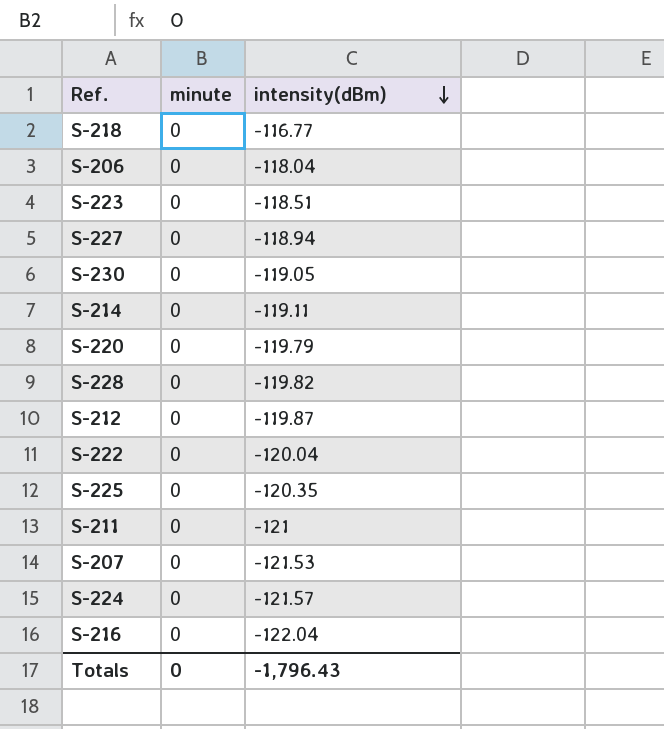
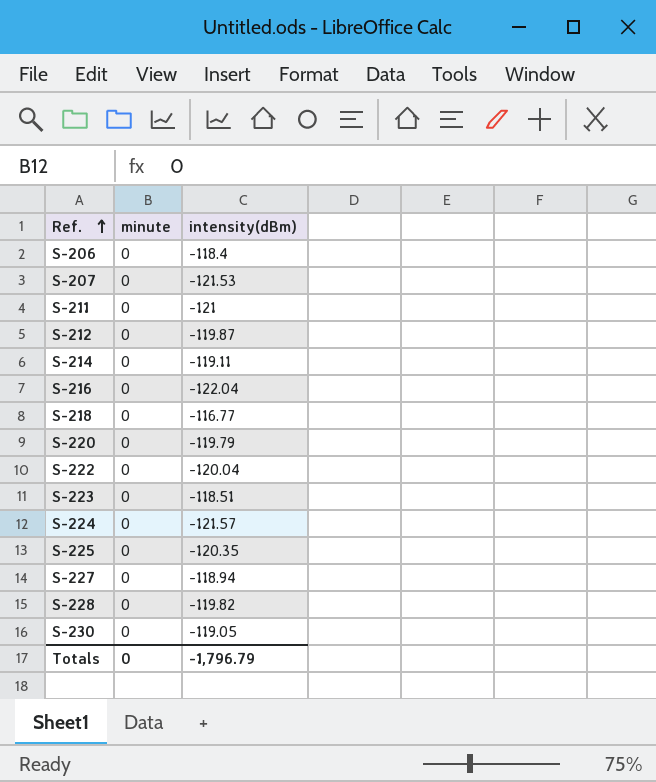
row order: intensity(dBm) descending -> Ref. ascending
S-206 | intensity(dBm): -118.04 -> -118.4
Totals | intensity(dBm): -1,796.43 -> -1,796.79

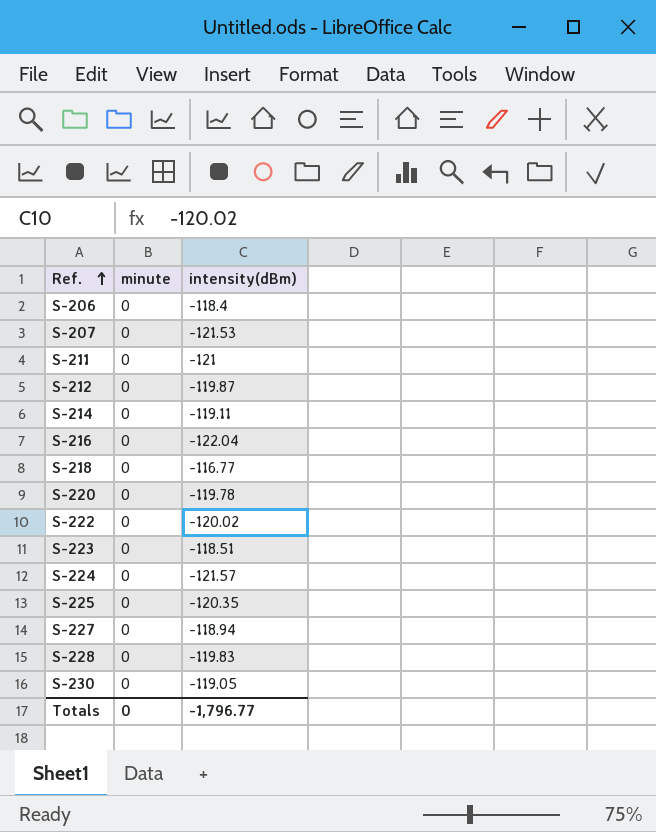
S-220 | intensity(dBm): -119.79 -> -119.78
S-222 | intensity(dBm): -120.04 -> -120.02
S-228 | intensity(dBm): -119.82 -> -119.83
Totals | intensity(dBm): -1,796.79 -> -1,796.77

